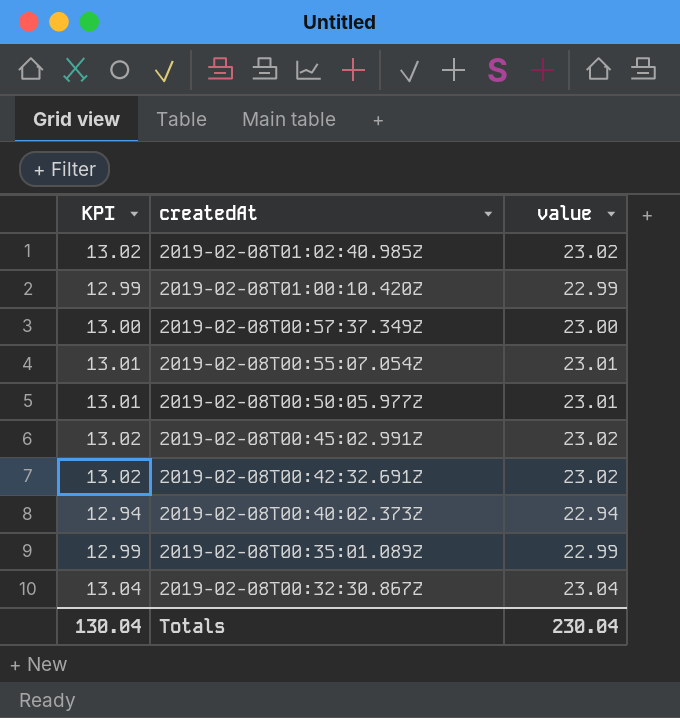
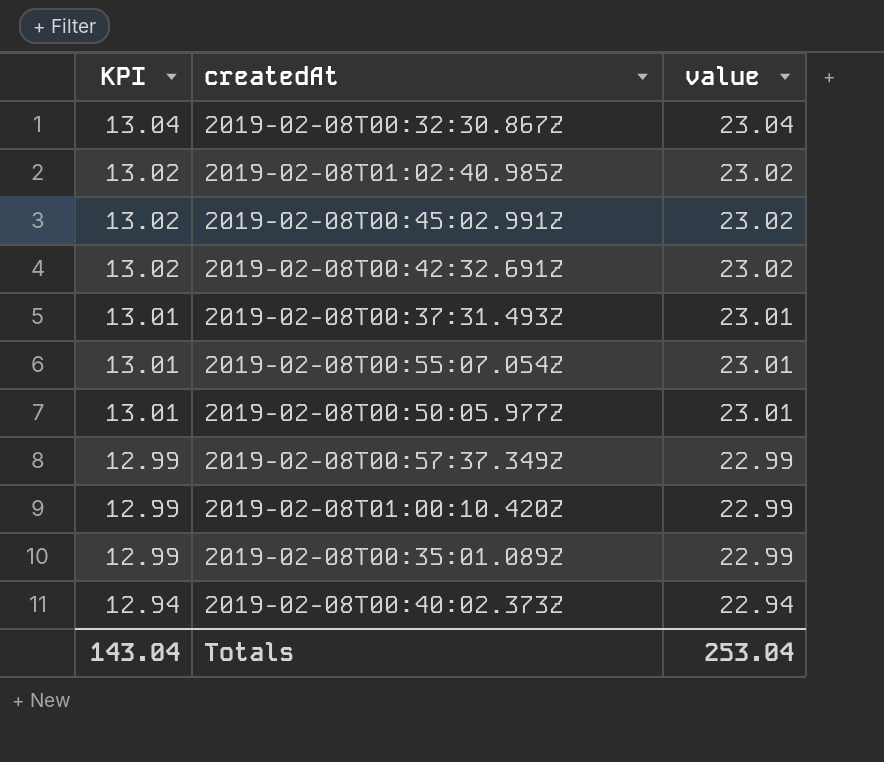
row order: createdAt descending -> KPI descending
row 2019-02-08T00:37:31.493Z: none -> 13.01 | 23.01
2019-02-08T00:57:37.349Z | KPI: 13.00 -> 12.99
2019-02-08T00:57:37.349Z | value: 23.00 -> 22.99
Totals | KPI: 130.04 -> 143.04
Totals | value: 230.04 -> 253.04

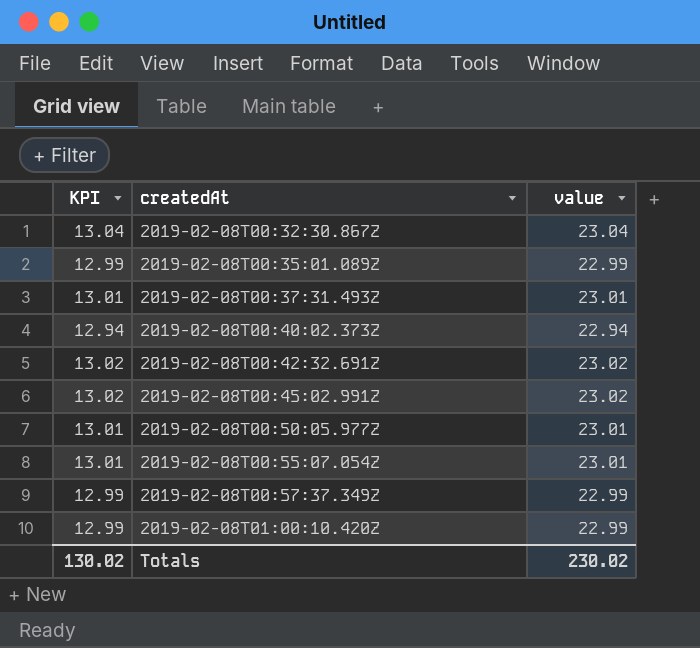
row order: KPI descending -> createdAt ascending
row 2019-02-08T01:02:40.985Z: 13.02 | 23.02 -> none
Totals | KPI: 143.04 -> 130.02
Totals | value: 253.04 -> 230.02

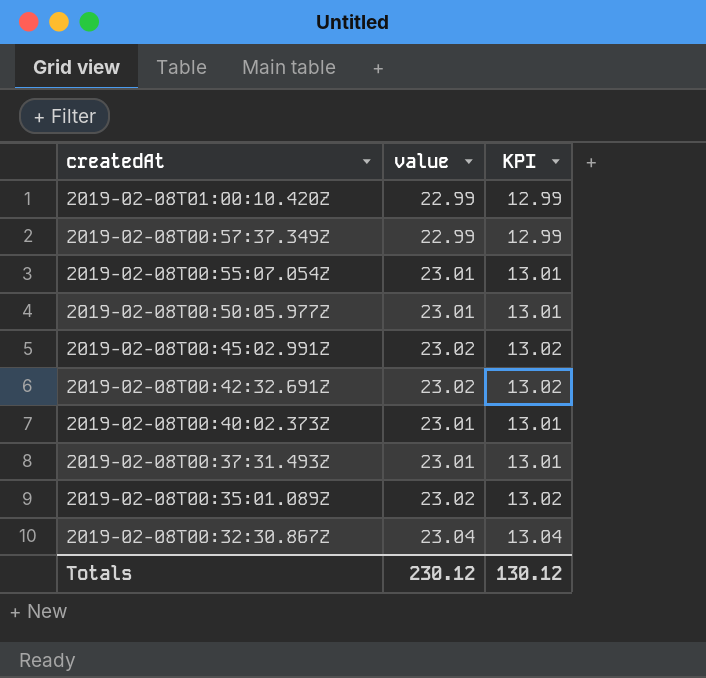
row order: createdAt ascending -> createdAt descending
column KPI | position: 1 -> 3
2019-02-08T00:40:02.373Z | value: 22.94 -> 23.01
2019-02-08T00:40:02.373Z | KPI: 12.94 -> 13.01
2019-02-08T00:35:01.089Z | value: 22.99 -> 23.02
2019-02-08T00:35:01.089Z | KPI: 12.99 -> 13.02
Totals | value: 230.02 -> 230.12
Totals | KPI: 130.02 -> 130.12

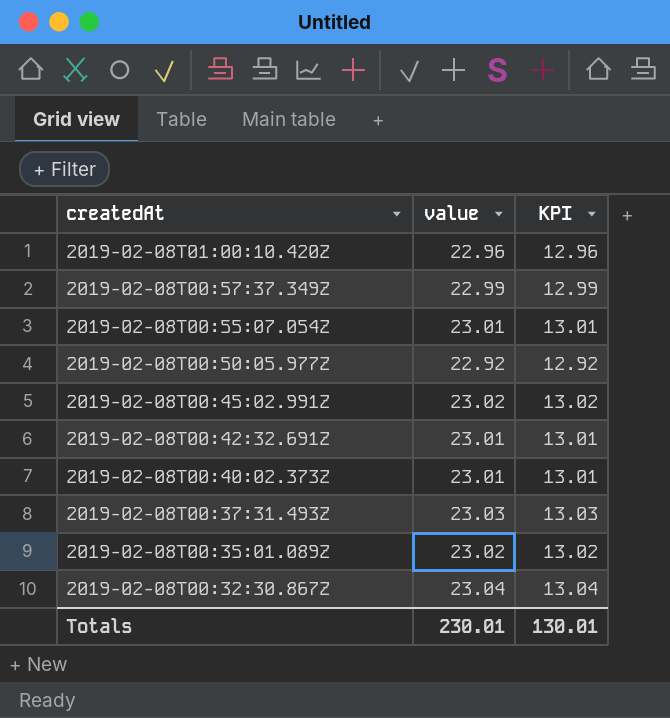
2019-02-08T01:00:10.420Z | value: 22.99 -> 22.96
2019-02-08T01:00:10.420Z | KPI: 12.99 -> 12.96
2019-02-08T00:50:05.977Z | value: 23.01 -> 22.92
2019-02-08T00:50:05.977Z | KPI: 13.01 -> 12.92
2019-02-08T00:42:32.691Z | value: 23.02 -> 23.01
2019-02-08T00:42:32.691Z | KPI: 13.02 -> 13.01
2019-02-08T00:37:31.493Z | value: 23.01 -> 23.03
2019-02-08T00:37:31.493Z | KPI: 13.01 -> 13.03
Totals | value: 230.12 -> 230.01
Totals | KPI: 130.12 -> 130.01

